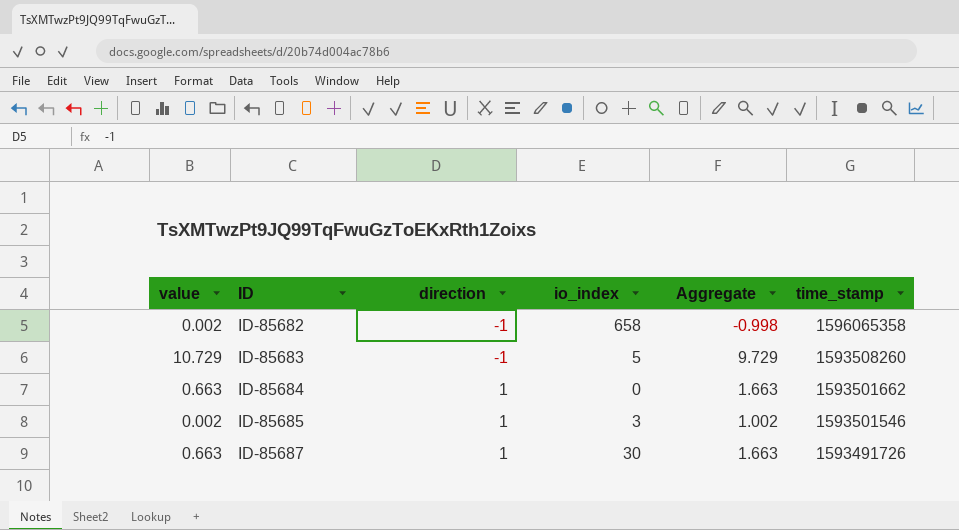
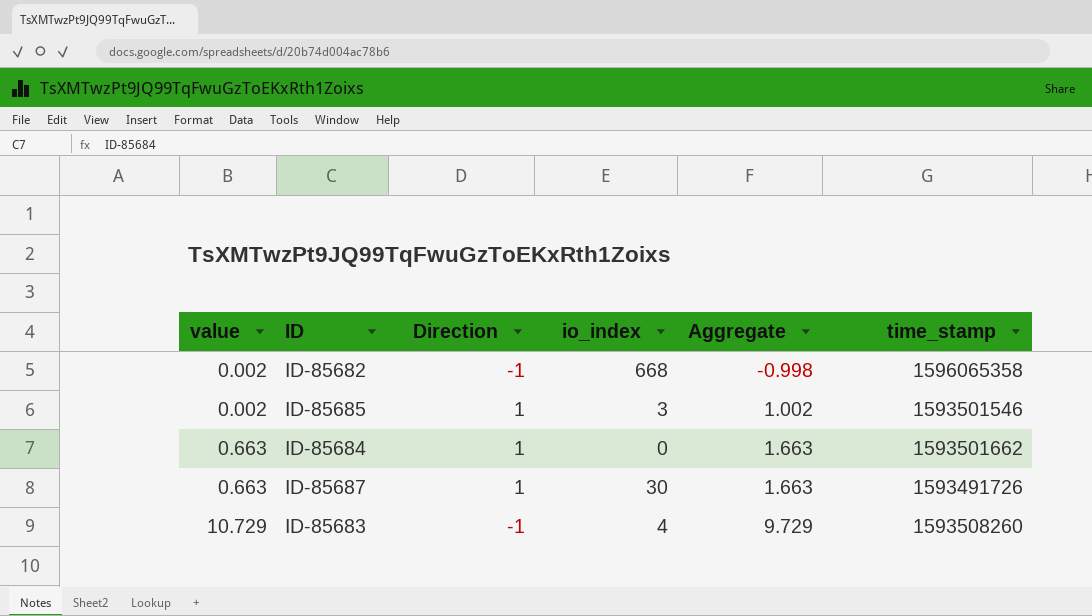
row order: ID ascending -> value ascending
column name: direction -> Direction
ID-85682 | io_index: 658 -> 668
ID-85683 | io_index: 5 -> 4

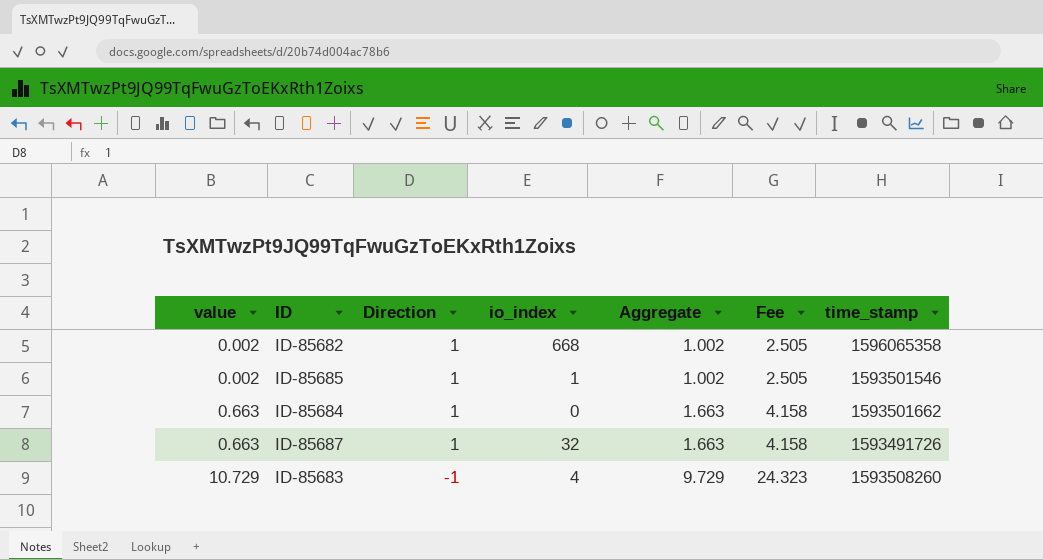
column Fee | formula: none -> [Aggregate] * 2.5
ID-85682 | Direction: -1 -> 1
ID-85682 | Aggregate: -0.998 -> 1.002
ID-85685 | io_index: 3 -> 1
ID-85687 | io_index: 30 -> 32

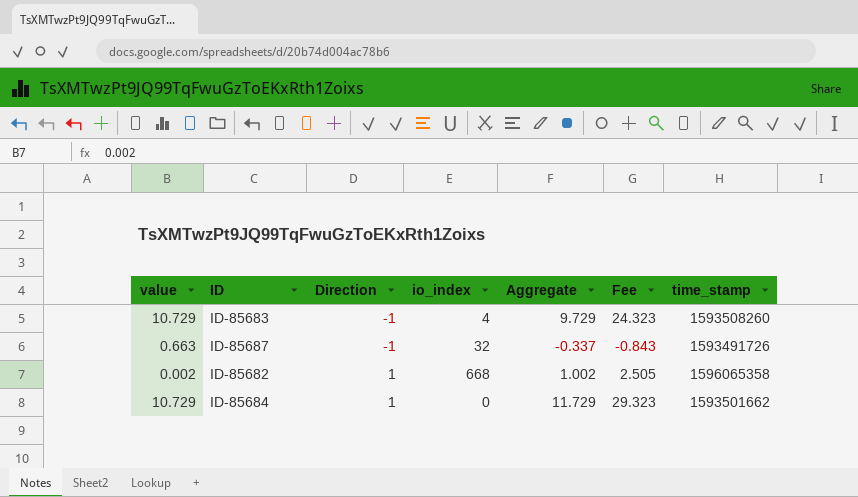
row order: value ascending -> Direction ascending
row ID-85685: 0.002 | 1 | 1 | 1.002 | 2.505 | 1593501546 -> none
ID-85687 | Direction: 1 -> -1
ID-85687 | Aggregate: 1.663 -> -0.337
ID-85687 | Fee: 4.158 -> -0.843
ID-85684 | value: 0.663 -> 10.729
ID-85684 | Aggregate: 1.663 -> 11.729
ID-85684 | Fee: 4.158 -> 29.323

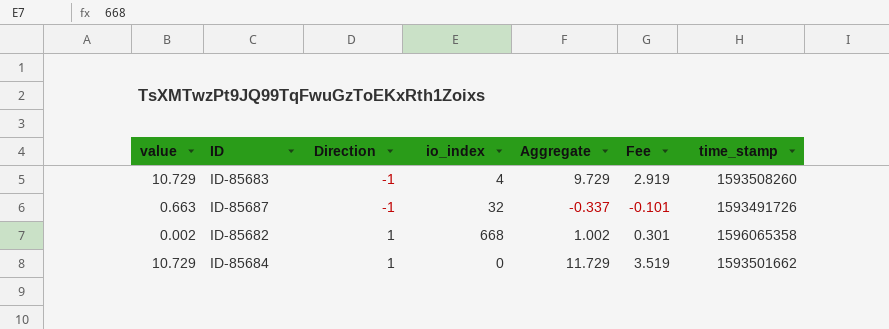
column Fee | formula: [Aggregate] * 2.5 -> [Aggregate] * 0.3

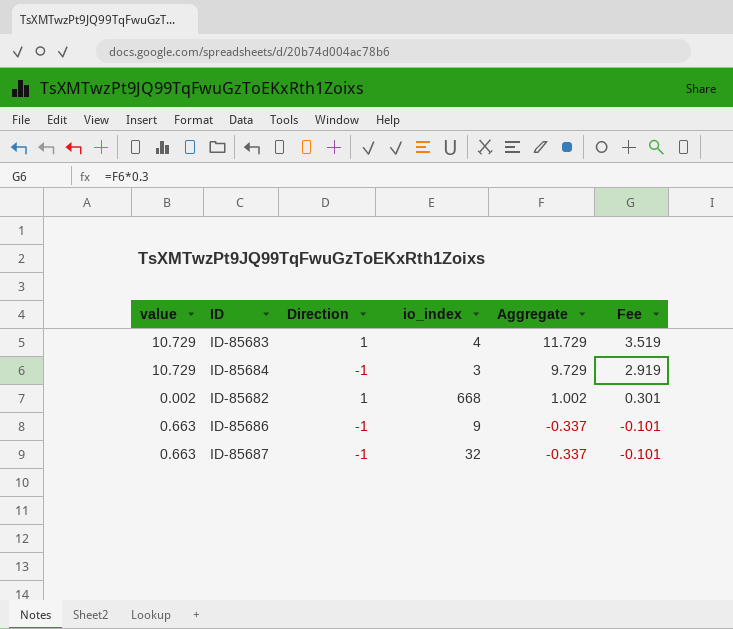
row order: Direction ascending -> Aggregate descending
column time_stamp | position: 7 -> none
ID-85683 | Direction: -1 -> 1
ID-85683 | Aggregate: 9.729 -> 11.729
ID-85683 | Fee: 2.919 -> 3.519
ID-85684 | Direction: 1 -> -1
ID-85684 | io_index: 0 -> 3
ID-85684 | Aggregate: 11.729 -> 9.729
ID-85684 | Fee: 3.519 -> 2.919
row ID-85686: none -> 0.663 | -1 | 9 | -0.337 | -0.101

